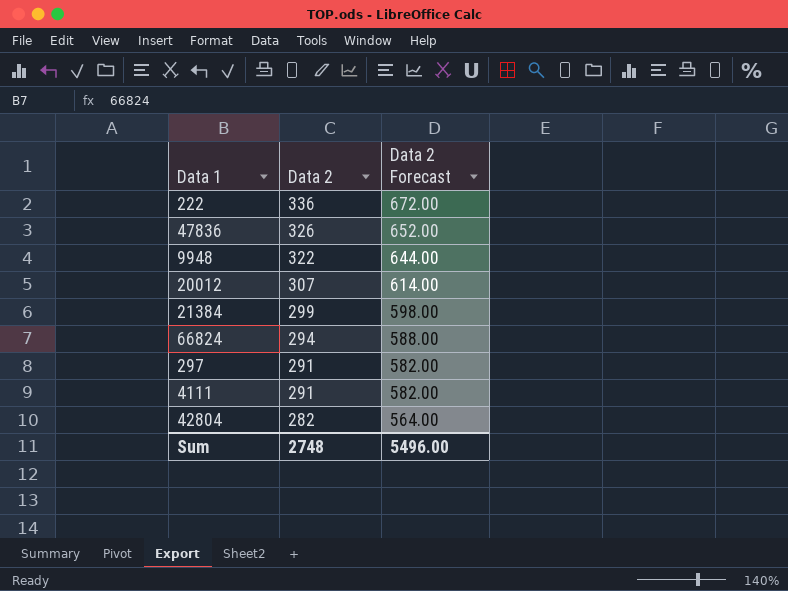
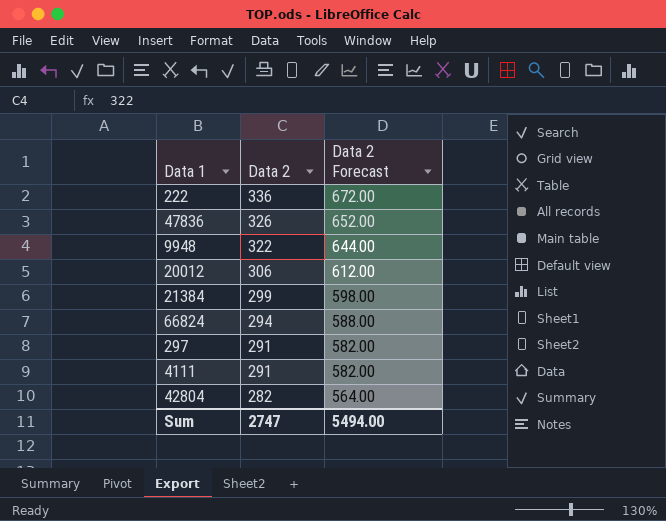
20012 | Data 2: 307 -> 306
20012 | Data 2 Forecast: 614.00 -> 612.00
Sum | Data 2: 2748 -> 2747
Sum | Data 2 Forecast: 5496.00 -> 5494.00

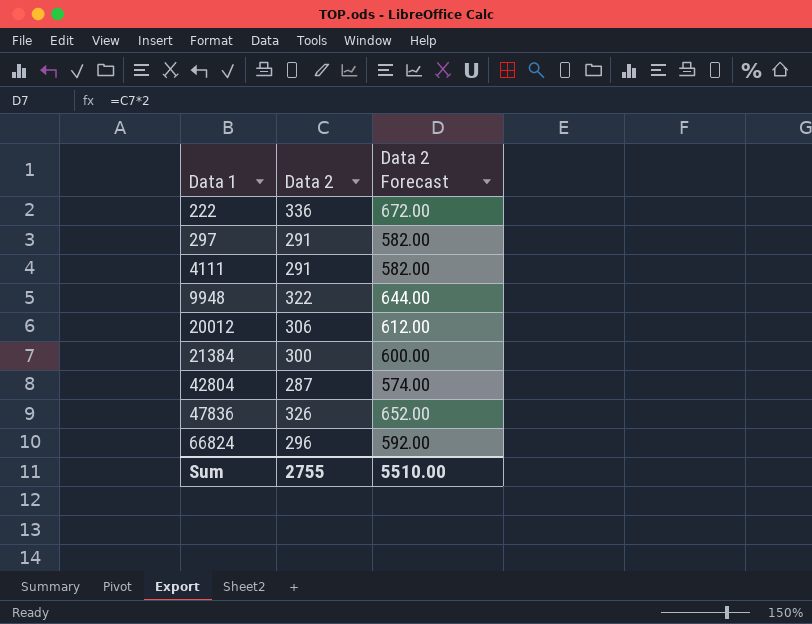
row order: Data 2 descending -> Data 1 ascending
21384 | Data 2: 299 -> 300
21384 | Data 2 Forecast: 598.00 -> 600.00
42804 | Data 2: 282 -> 287
42804 | Data 2 Forecast: 564.00 -> 574.00
66824 | Data 2: 294 -> 296
66824 | Data 2 Forecast: 588.00 -> 592.00
Sum | Data 2: 2747 -> 2755
Sum | Data 2 Forecast: 5494.00 -> 5510.00

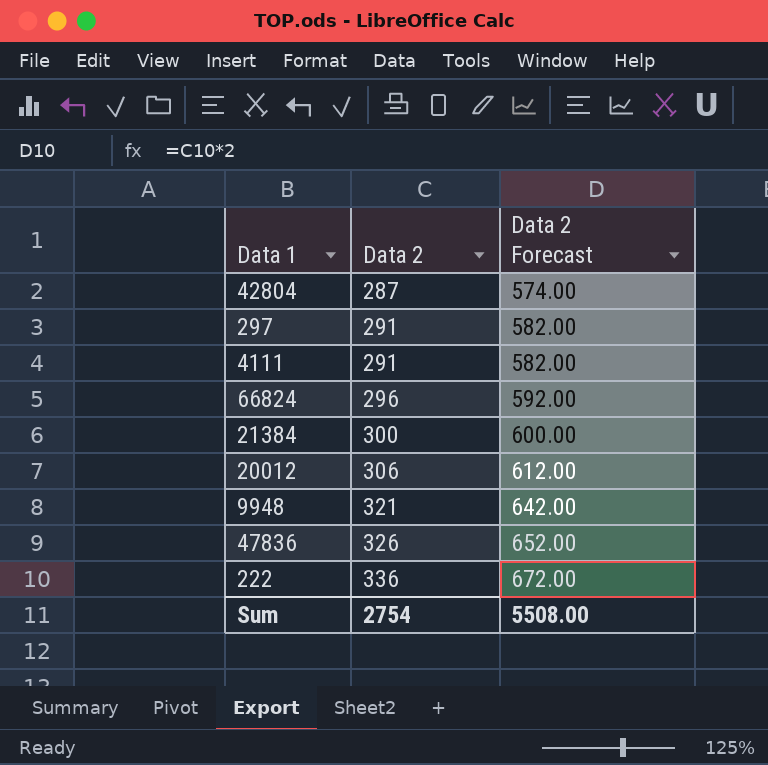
row order: Data 1 ascending -> Data 2 ascending
9948 | Data 2: 322 -> 321
9948 | Data 2 Forecast: 644.00 -> 642.00
Sum | Data 2: 2755 -> 2754
Sum | Data 2 Forecast: 5510.00 -> 5508.00

